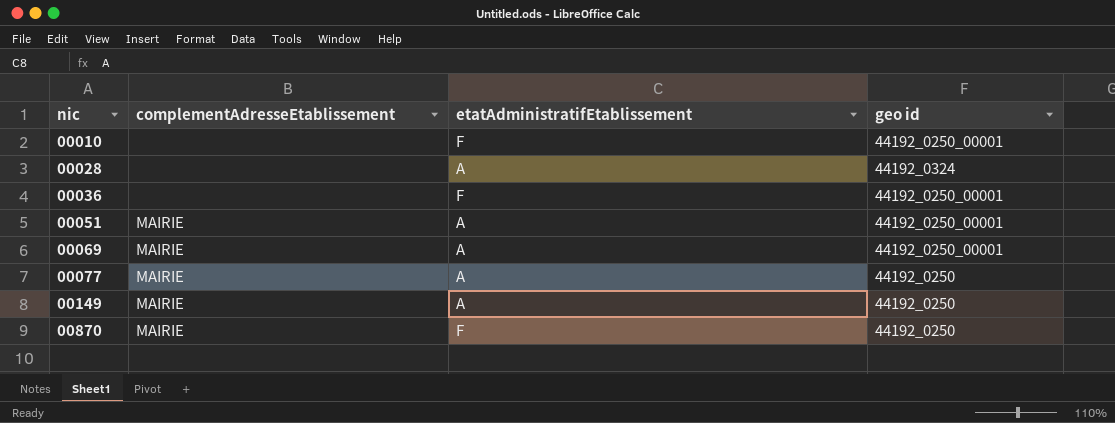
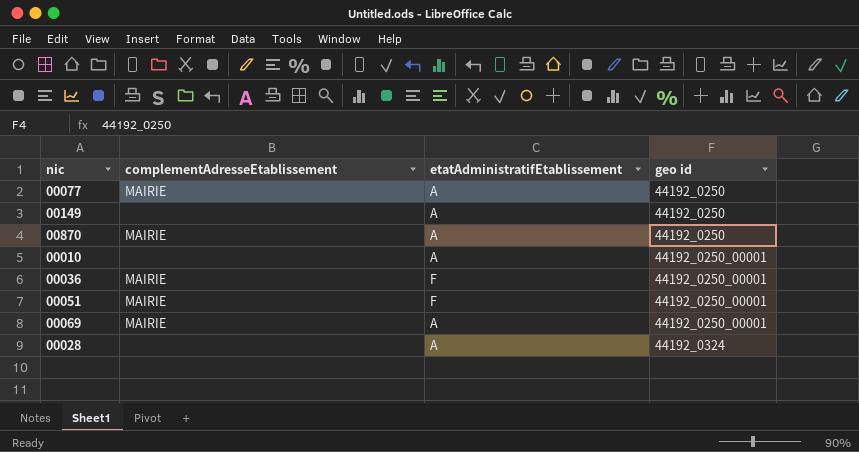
row order: nic ascending -> geo id ascending
00149 | complementAdresseEtablissement: MAIRIE -> none
00870 | etatAdministratifEtablissement: F -> A
00010 | etatAdministratifEtablissement: F -> A
00036 | complementAdresseEtablissement: none -> MAIRIE
00051 | etatAdministratifEtablissement: A -> F

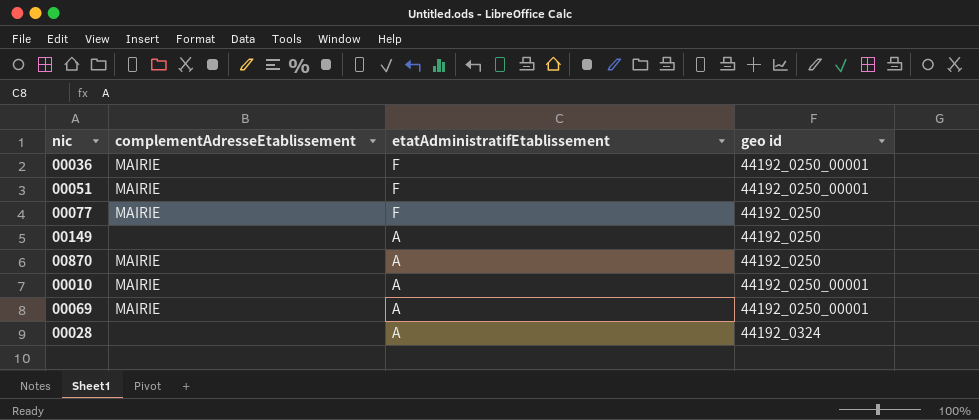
row order: geo id ascending -> etatAdministratifEtablissement descending
00077 | etatAdministratifEtablissement: A -> F
00010 | complementAdresseEtablissement: none -> MAIRIE

